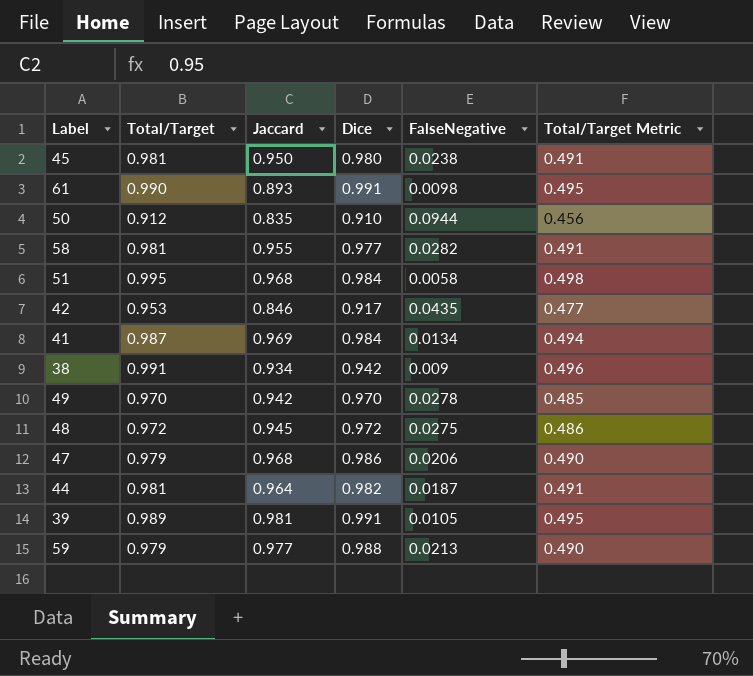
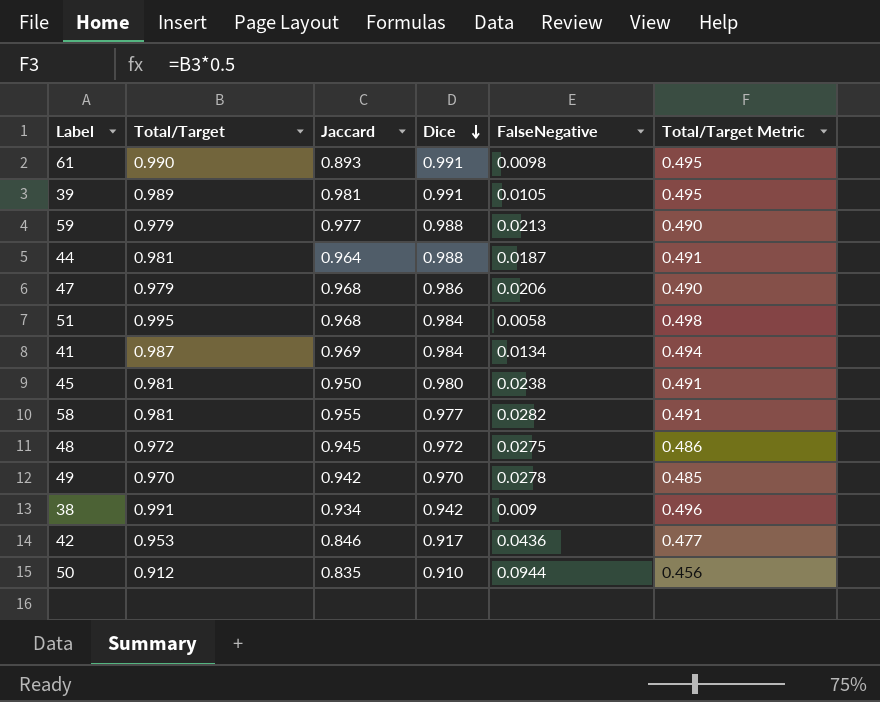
row order: none -> Dice descending
44 | Dice: 0.982 -> 0.988
42 | FalseNegative: 0.0435 -> 0.0436

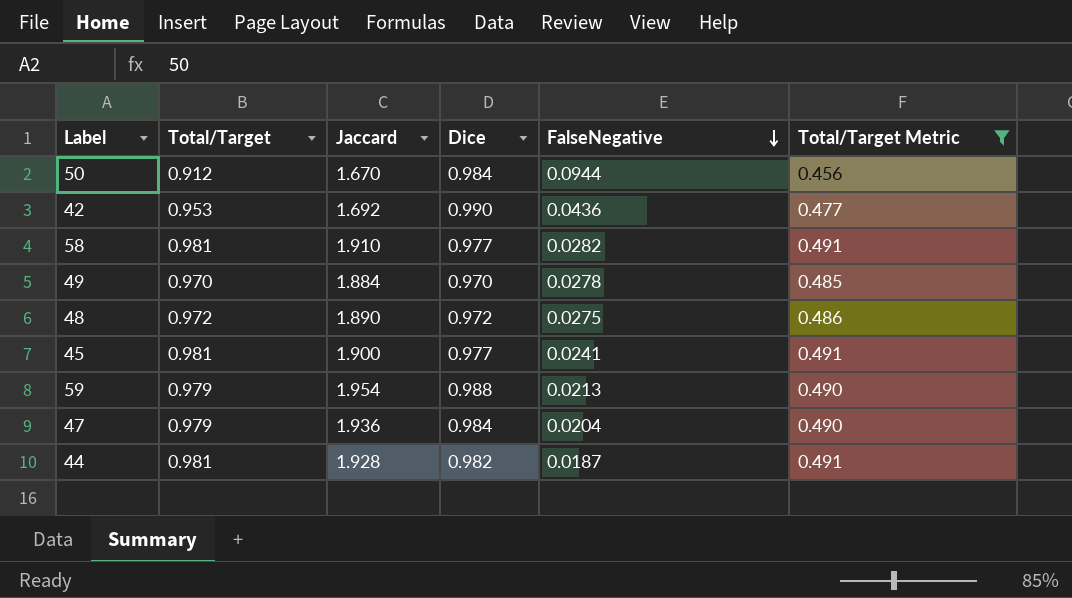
filter: none -> Total/Target Metric <= 0.491
row order: Dice descending -> FalseNegative descending
50 | Jaccard: 0.835 -> 1.670
50 | Dice: 0.910 -> 0.984
42 | Jaccard: 0.846 -> 1.692
42 | Dice: 0.917 -> 0.990
58 | Jaccard: 0.955 -> 1.910
49 | Jaccard: 0.942 -> 1.884
48 | Jaccard: 0.945 -> 1.890
45 | Jaccard: 0.950 -> 1.900
45 | Dice: 0.980 -> 0.977
45 | FalseNegative: 0.0238 -> 0.0241
59 | Jaccard: 0.977 -> 1.954
47 | Jaccard: 0.968 -> 1.936
47 | Dice: 0.986 -> 0.984
47 | FalseNegative: 0.0206 -> 0.0204
44 | Jaccard: 0.964 -> 1.928
44 | Dice: 0.988 -> 0.982

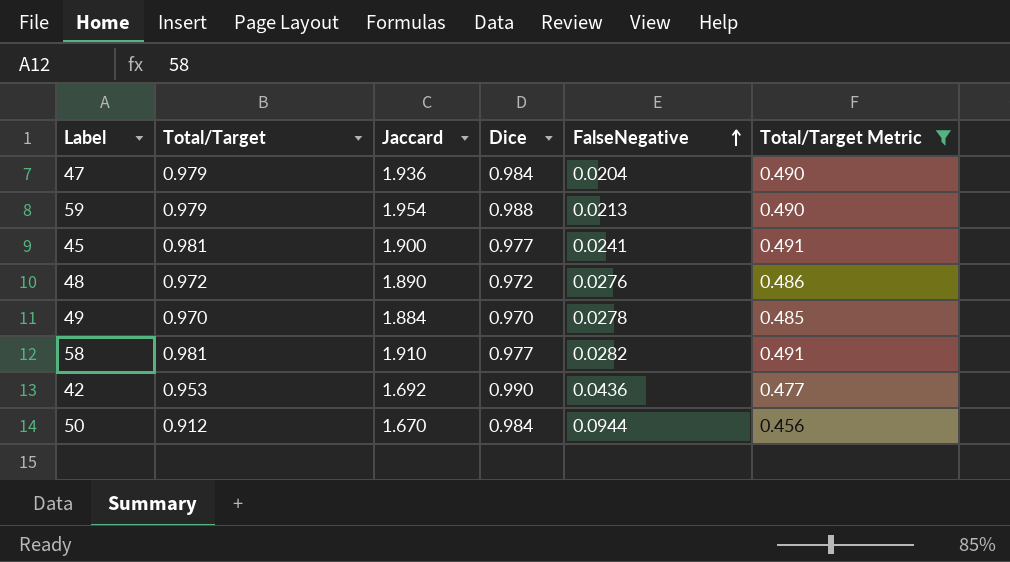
row order: FalseNegative descending -> FalseNegative ascending
row 44: 0.981 | 1.928 | 0.982 | 0.0187 | 0.491 -> none
48 | FalseNegative: 0.0275 -> 0.0276

